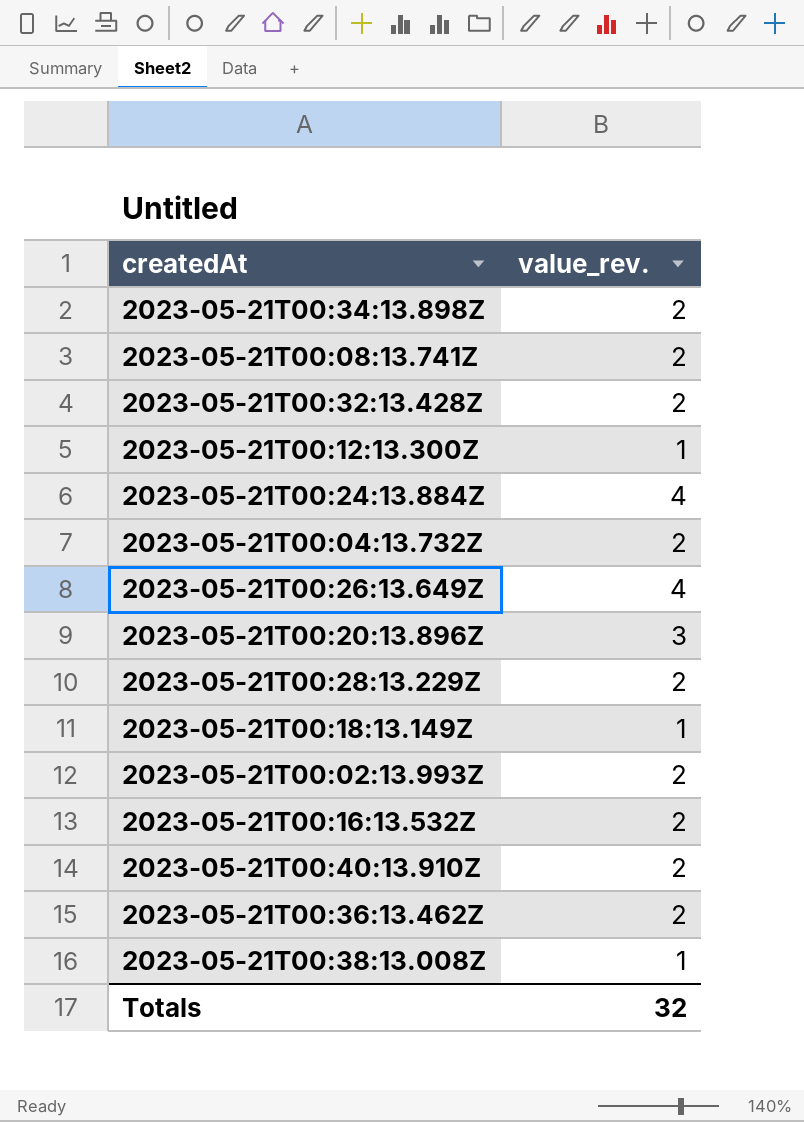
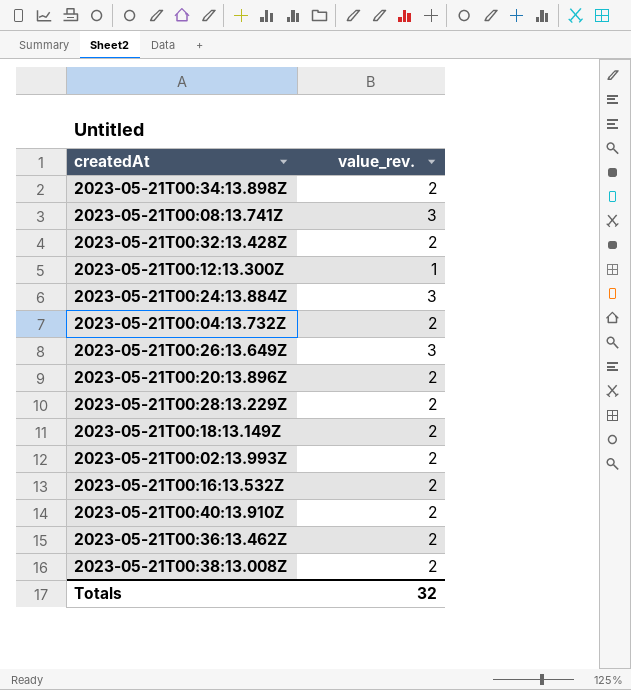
2023-05-21T00:08:13.741Z | value_rev.: 2 -> 3
2023-05-21T00:24:13.884Z | value_rev.: 4 -> 3
2023-05-21T00:26:13.649Z | value_rev.: 4 -> 3
2023-05-21T00:20:13.896Z | value_rev.: 3 -> 2
2023-05-21T00:18:13.149Z | value_rev.: 1 -> 2
2023-05-21T00:38:13.008Z | value_rev.: 1 -> 2

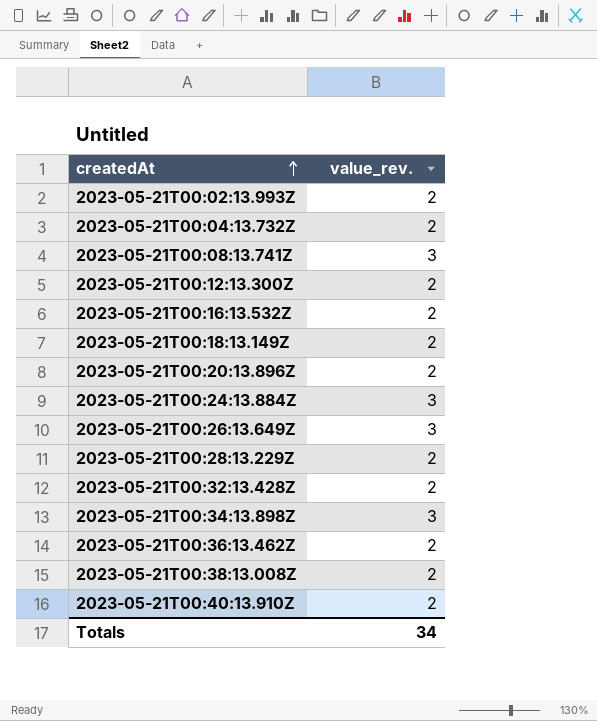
row order: none -> createdAt ascending
2023-05-21T00:12:13.300Z | value_rev.: 1 -> 2
2023-05-21T00:34:13.898Z | value_rev.: 2 -> 3
Totals | value_rev.: 32 -> 34

